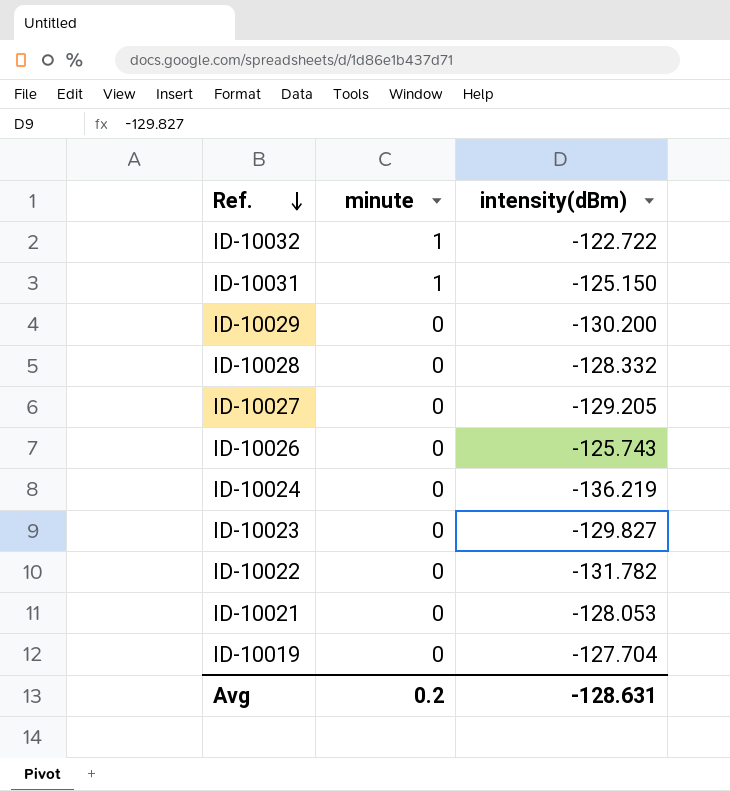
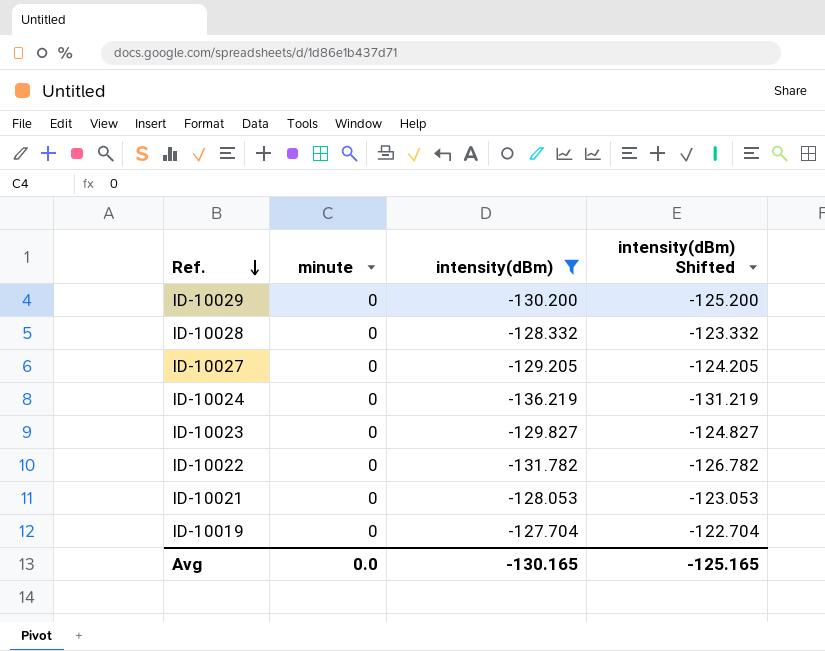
filter: none -> intensity(dBm) <= -127.704
column intensity(dBm) Shifted | formula: none -> [intensity(dBm)] + 5
Avg | minute: 0.2 -> 0.0
Avg | intensity(dBm): -128.631 -> -130.165

